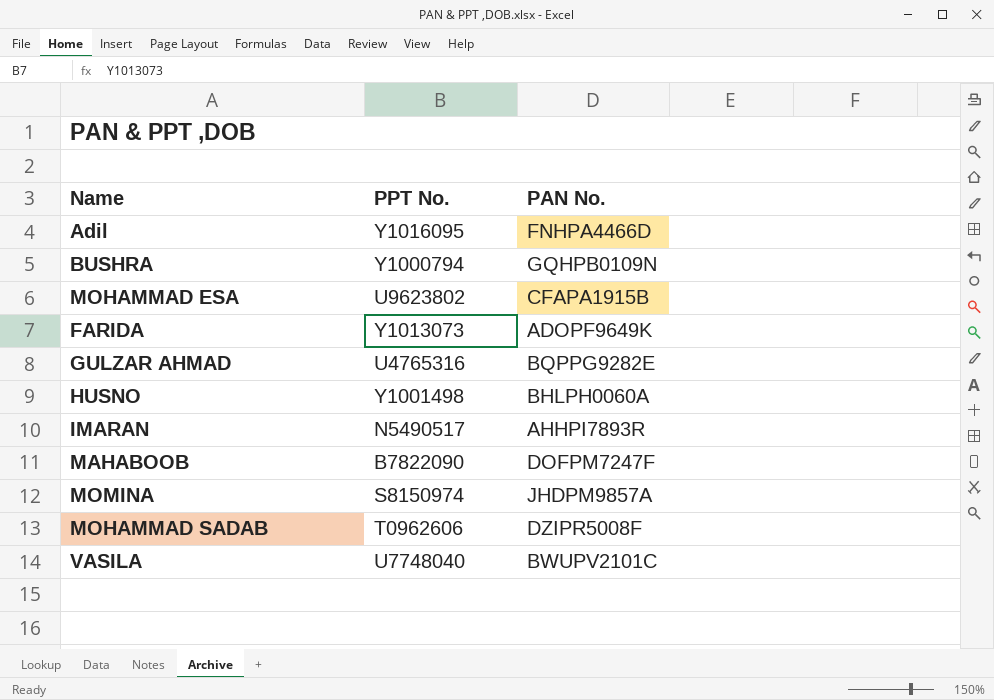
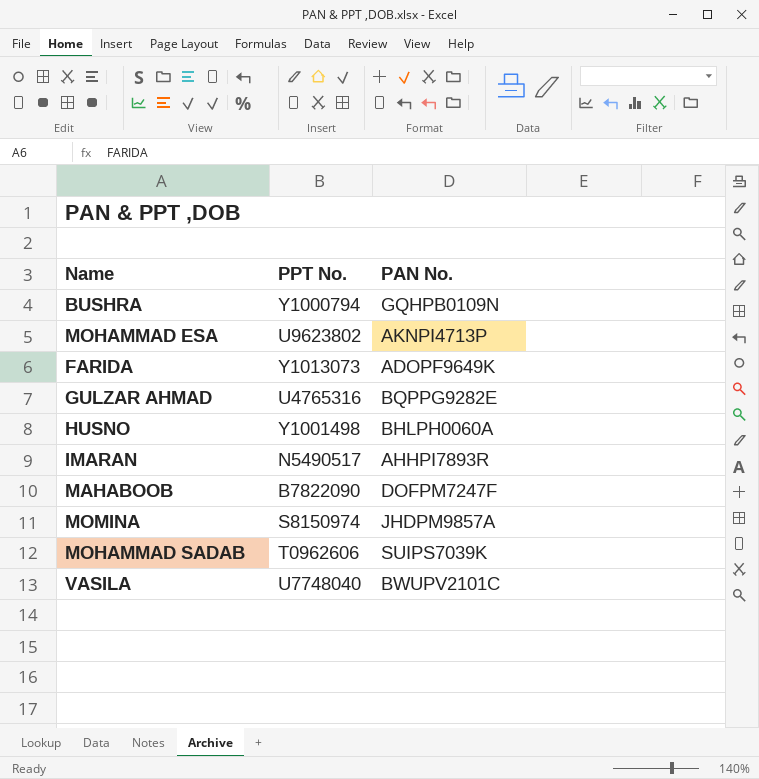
row Adil: Y1016095 | FNHPA4466D -> none
MOHAMMAD ESA | PAN No.: CFAPA1915B -> AKNPI4713P
MOHAMMAD SADAB | PAN No.: DZIPR5008F -> SUIPS7039K

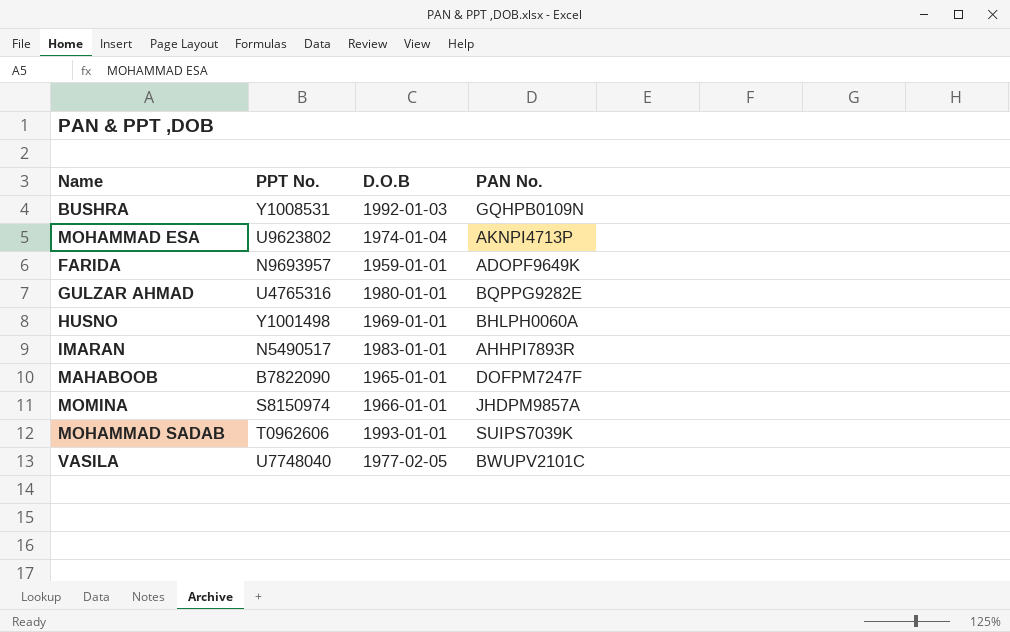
column D.O.B | position: none -> 3
BUSHRA | PPT No.: Y1000794 -> Y1008531
FARIDA | PPT No.: Y1013073 -> N9693957

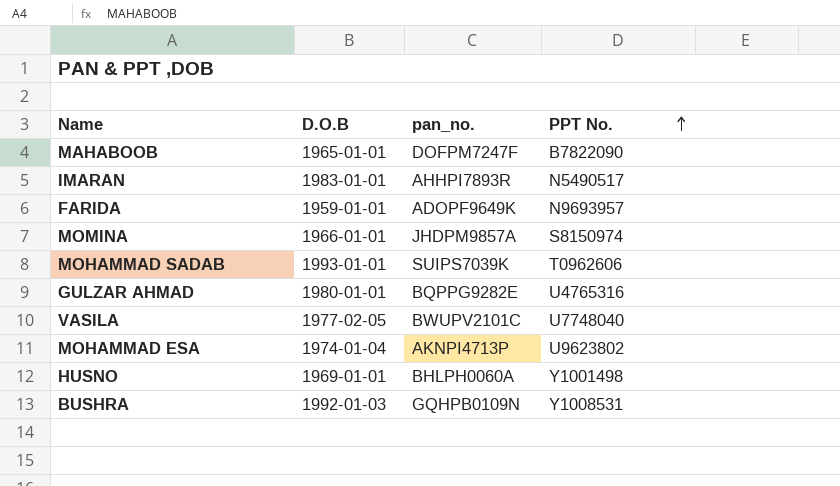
row order: none -> PPT No. ascending
column name: PAN No. -> pan_no.
column PPT No. | position: 2 -> 4

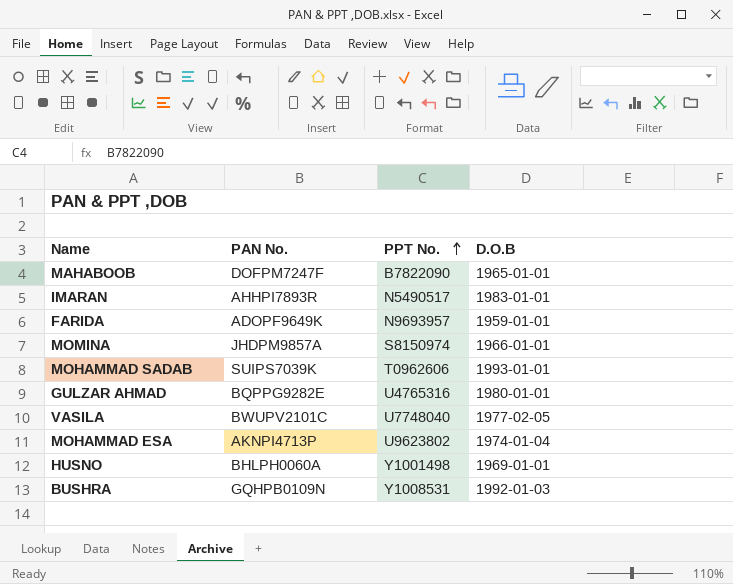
column name: pan_no. -> PAN No.
column D.O.B | position: 2 -> 4

